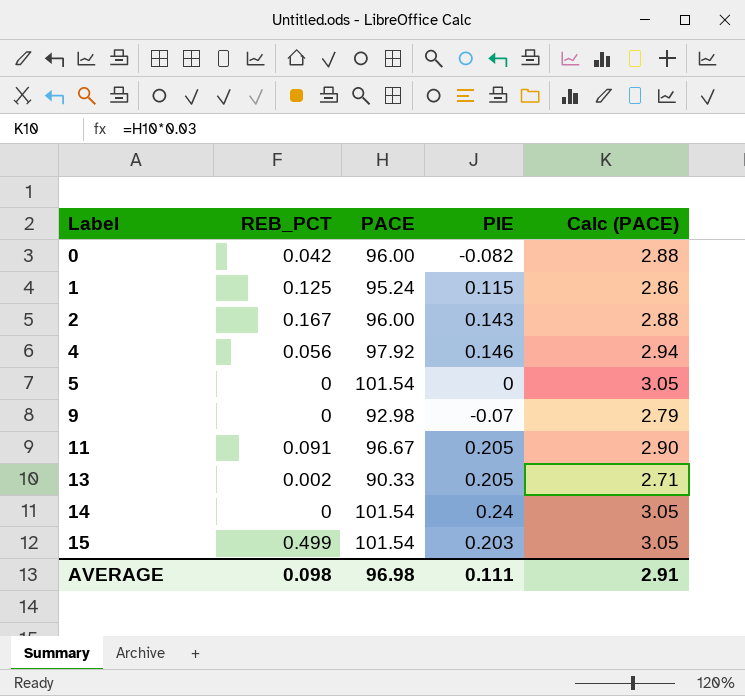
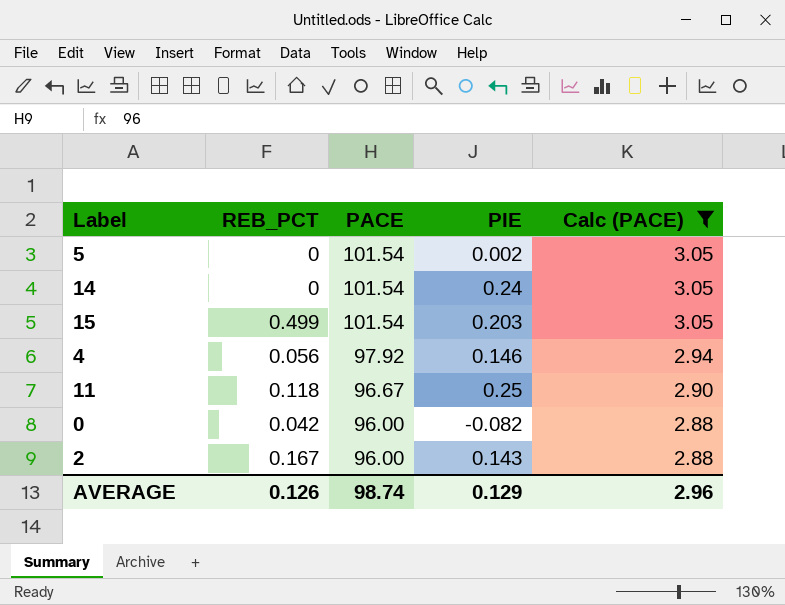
filter: none -> Calc (PACE) >= 2.88
row order: Label ascending -> PACE descending
5 | PIE: 0 -> 0.002
11 | REB_PCT: 0.091 -> 0.118
11 | PIE: 0.205 -> 0.25
AVERAGE | REB_PCT: 0.098 -> 0.126
AVERAGE | PACE: 96.98 -> 98.74
AVERAGE | PIE: 0.111 -> 0.129
AVERAGE | Calc (PACE): 2.91 -> 2.96

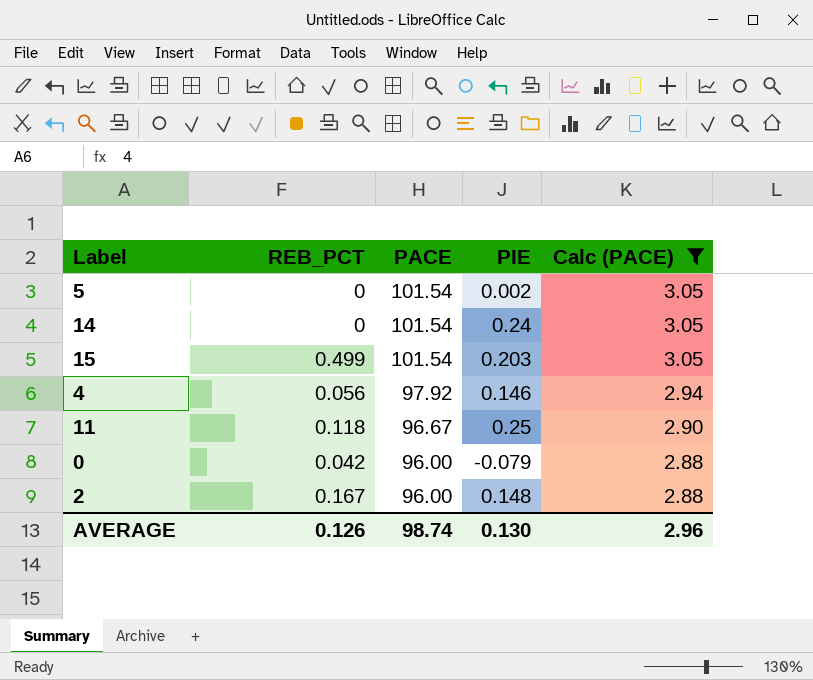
0 | PIE: -0.082 -> -0.079
2 | PIE: 0.143 -> 0.148
AVERAGE | PIE: 0.129 -> 0.130

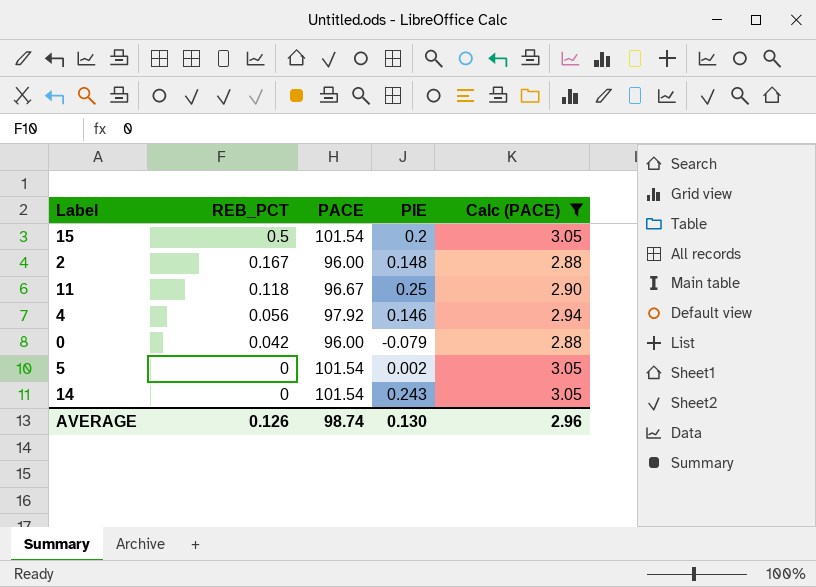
row order: PACE descending -> REB_PCT descending
15 | REB_PCT: 0.499 -> 0.5
15 | PIE: 0.203 -> 0.2
14 | PIE: 0.24 -> 0.243

